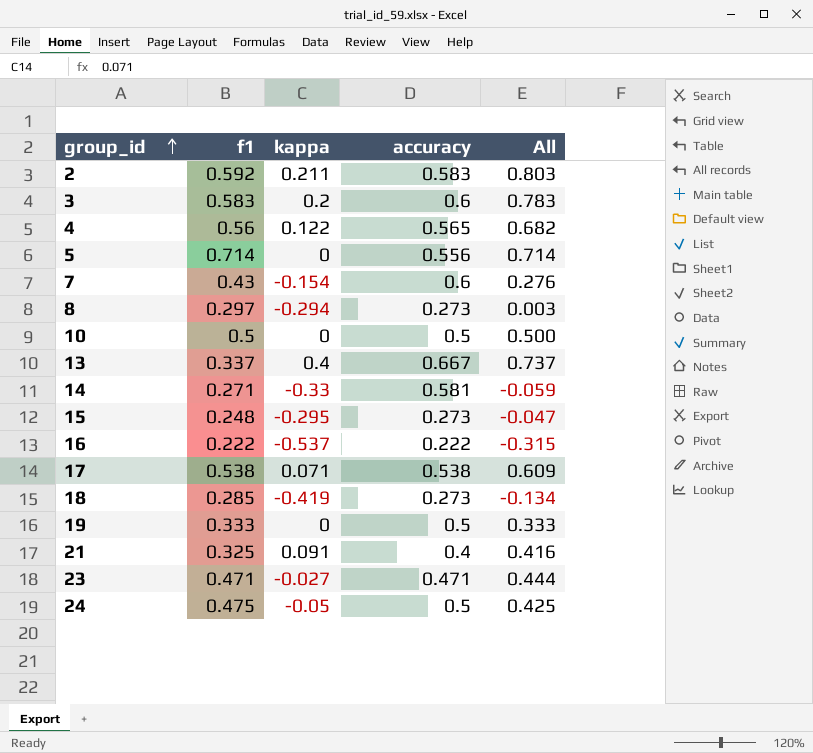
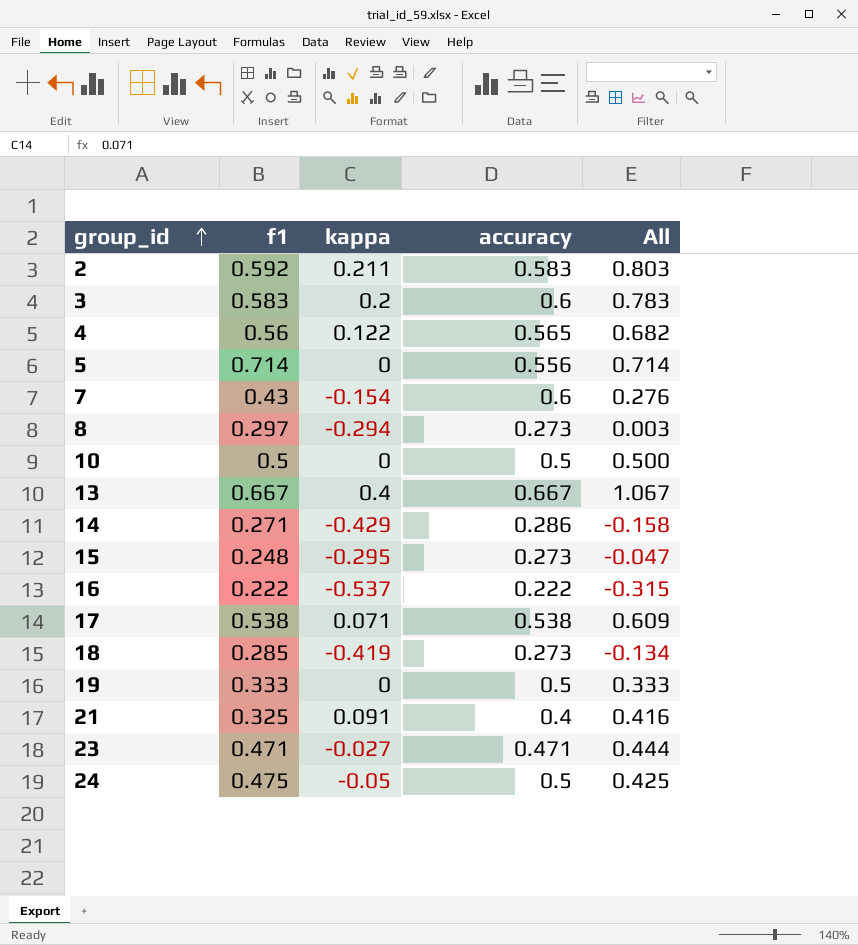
13 | f1: 0.337 -> 0.667
13 | All: 0.737 -> 1.067
14 | kappa: -0.33 -> -0.429
14 | accuracy: 0.581 -> 0.286
14 | All: -0.059 -> -0.158

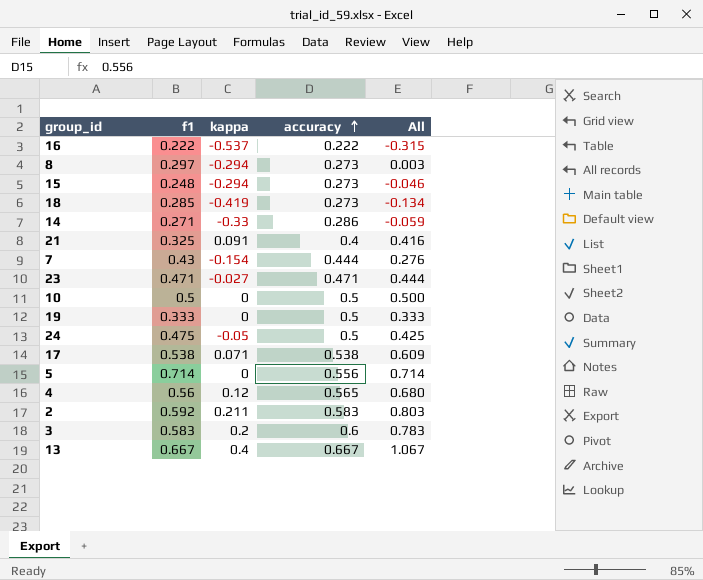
row order: group_id ascending -> accuracy ascending
15 | kappa: -0.295 -> -0.294
15 | All: -0.047 -> -0.046
14 | kappa: -0.429 -> -0.33
14 | All: -0.158 -> -0.059
7 | accuracy: 0.6 -> 0.444
4 | kappa: 0.122 -> 0.12
4 | All: 0.682 -> 0.680

